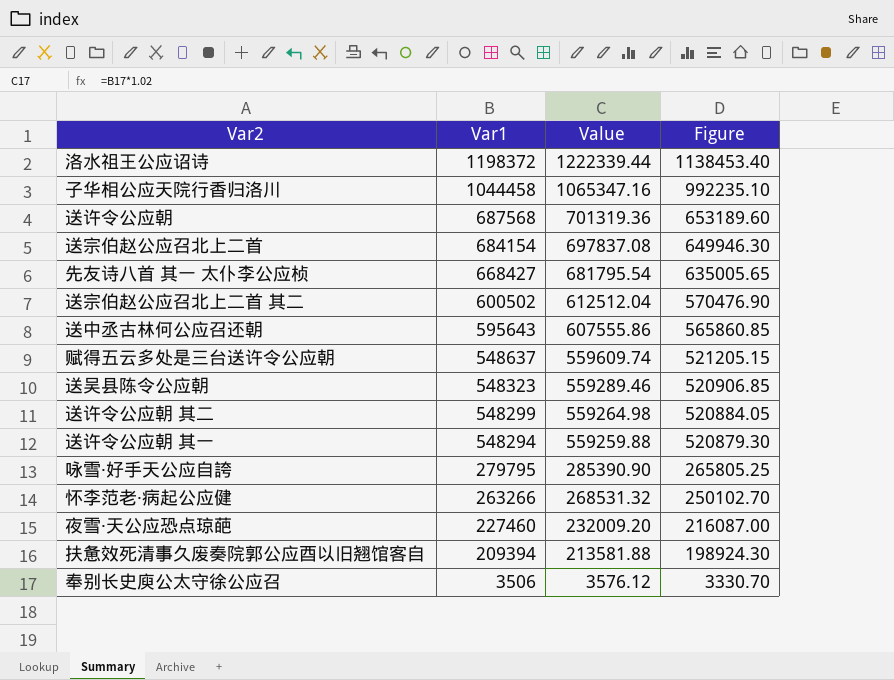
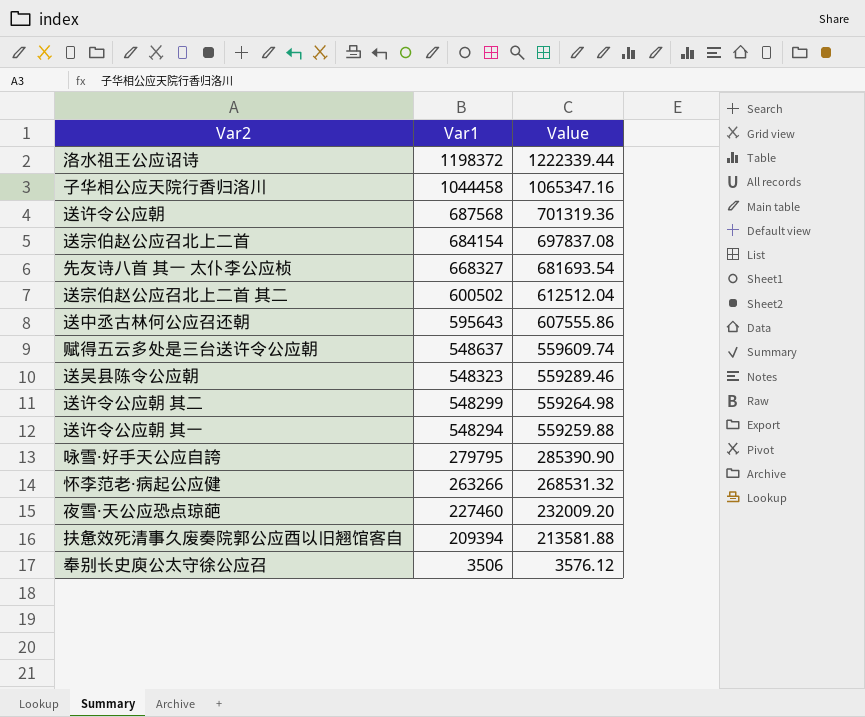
column Figure | formula: [Var1] * 0.95 -> none
先友诗八首 其一 太仆李公应桢 | Var1: 668427 -> 668327
先友诗八首 其一 太仆李公应桢 | Value: 681795.54 -> 681693.54

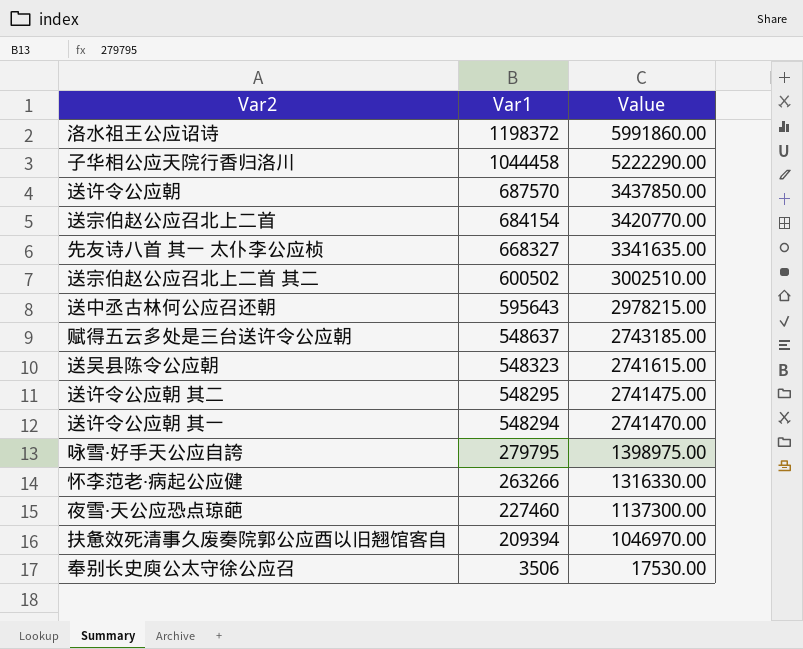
column Value | formula: [Var1] * 1.02 -> [Var1] * 5
送许令公应朝 | Var1: 687568 -> 687570
送许令公应朝 其二 | Var1: 548299 -> 548295

